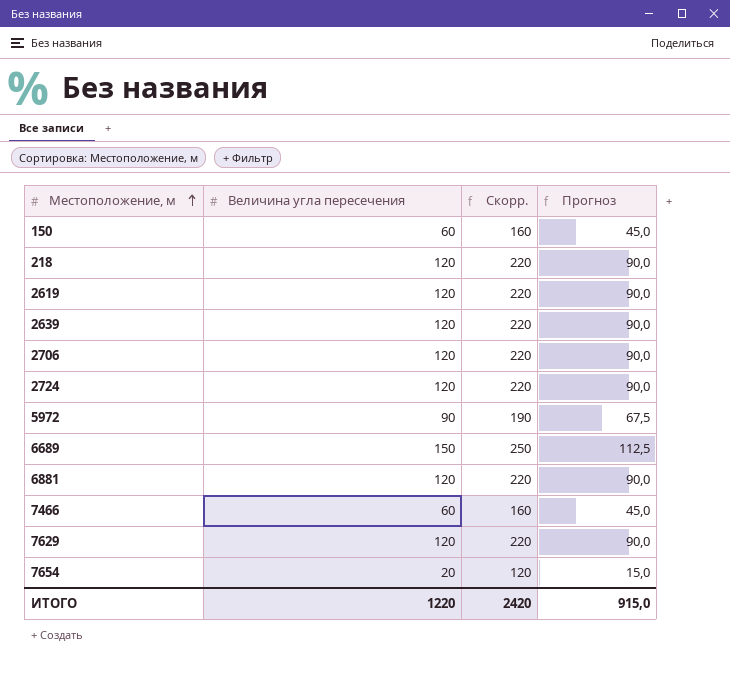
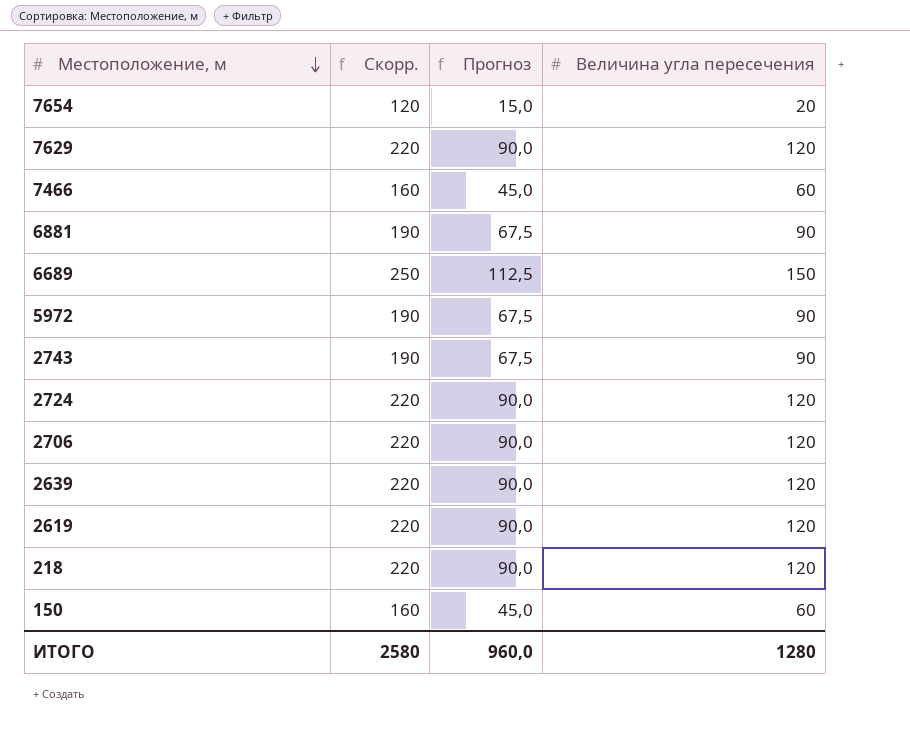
row order: Местоположение, м ascending -> Местоположение, м descending
column Величина угла пересечения | position: 2 -> 4
6881 | Скорр.: 220 -> 190
6881 | Прогноз: 90,0 -> 67,5
6881 | Величина угла пересечения: 120 -> 90
row 2743: none -> 190 | 67,5 | 90
ИТОГО | Скорр.: 2420 -> 2580
ИТОГО | Прогноз: 915,0 -> 960,0
ИТОГО | Величина угла пересечения: 1220 -> 1280

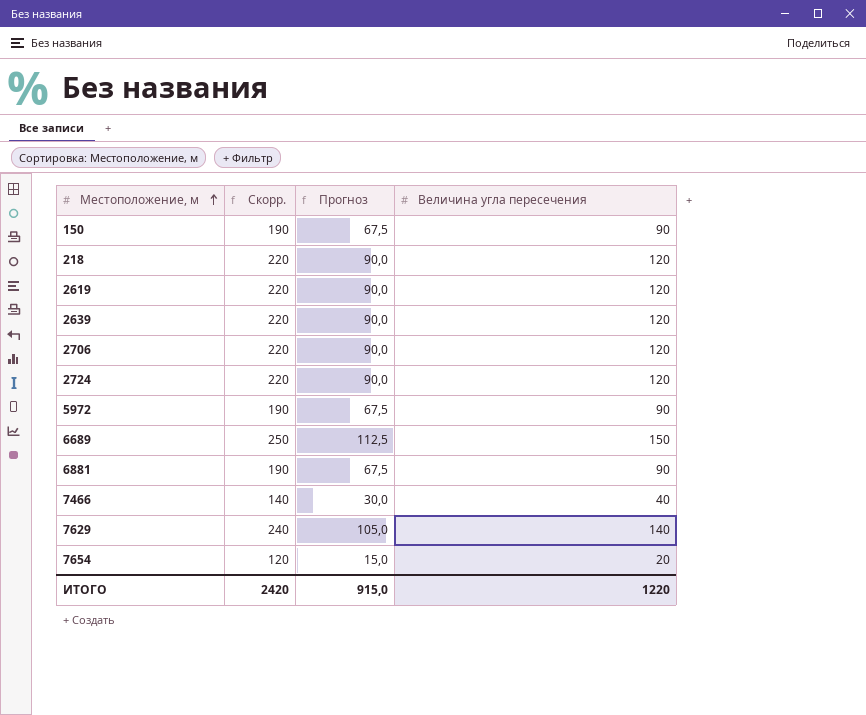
row order: Местоположение, м descending -> Местоположение, м ascending
row 2743: 190 | 67,5 | 90 -> none
150 | Скорр.: 160 -> 190
150 | Прогноз: 45,0 -> 67,5
150 | Величина угла пересечения: 60 -> 90
7466 | Скорр.: 160 -> 140
7466 | Прогноз: 45,0 -> 30,0
7466 | Величина угла пересечения: 60 -> 40
7629 | Скорр.: 220 -> 240
7629 | Прогноз: 90,0 -> 105,0
7629 | Величина угла пересечения: 120 -> 140
ИТОГО | Скорр.: 2580 -> 2420
ИТОГО | Прогноз: 960,0 -> 915,0
ИТОГО | Величина угла пересечения: 1280 -> 1220

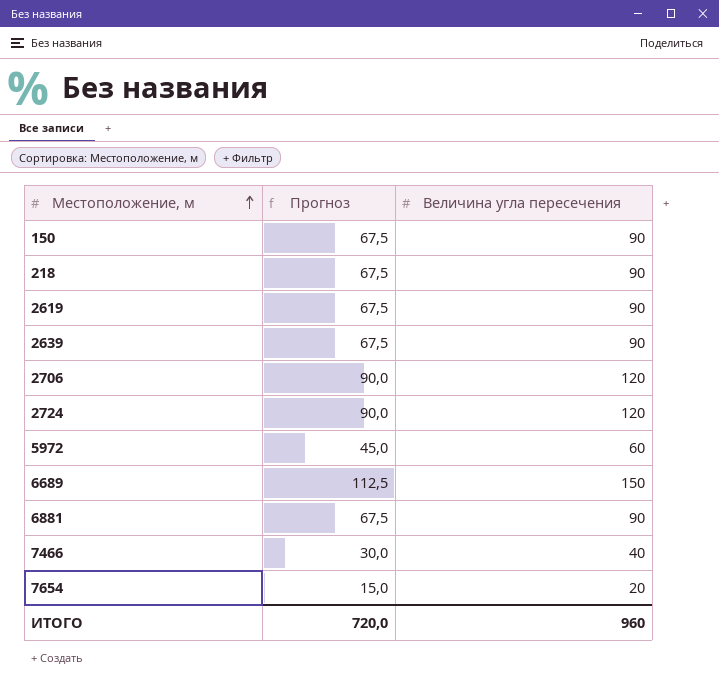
column Скорр. | formula: [Величина угла пересечения] + 100 -> none
row 7629: 240 | 105,0 | 140 -> none
218 | Прогноз: 90,0 -> 67,5
218 | Величина угла пересечения: 120 -> 90
2619 | Прогноз: 90,0 -> 67,5
2619 | Величина угла пересечения: 120 -> 90
2639 | Прогноз: 90,0 -> 67,5
2639 | Величина угла пересечения: 120 -> 90
5972 | Прогноз: 67,5 -> 45,0
5972 | Величина угла пересечения: 90 -> 60
ИТОГО | Прогноз: 915,0 -> 720,0
ИТОГО | Величина угла пересечения: 1220 -> 960

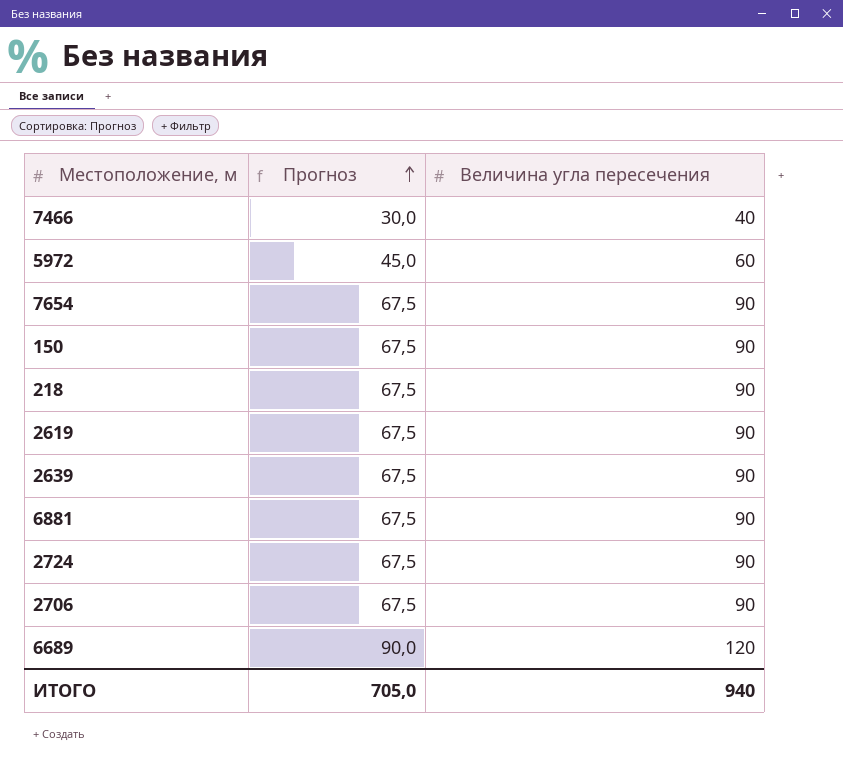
row order: Местоположение, м ascending -> Прогноз ascending
7654 | Прогноз: 15,0 -> 67,5
7654 | Величина угла пересечения: 20 -> 90
2724 | Прогноз: 90,0 -> 67,5
2724 | Величина угла пересечения: 120 -> 90
2706 | Прогноз: 90,0 -> 67,5
2706 | Величина угла пересечения: 120 -> 90
6689 | Прогноз: 112,5 -> 90,0
6689 | Величина угла пересечения: 150 -> 120
ИТОГО | Прогноз: 720,0 -> 705,0
ИТОГО | Величина угла пересечения: 960 -> 940

